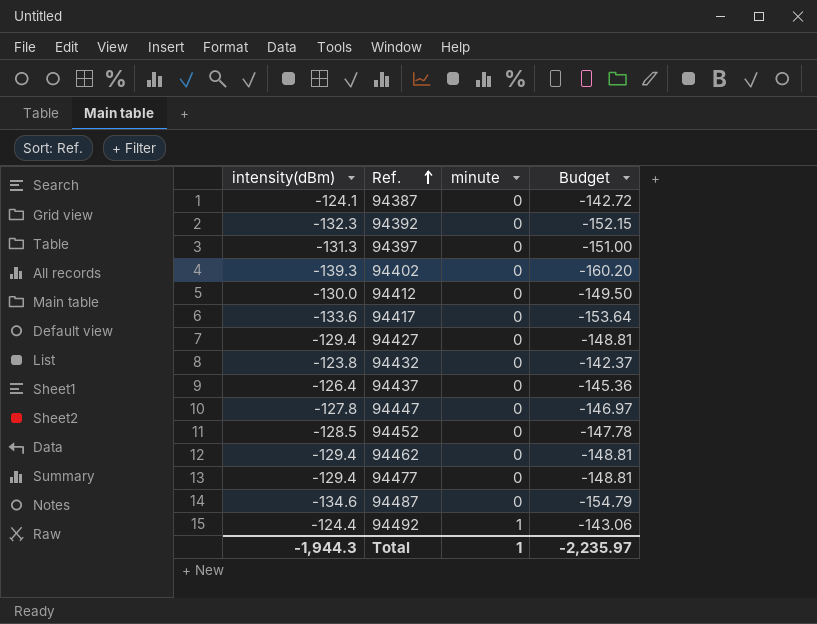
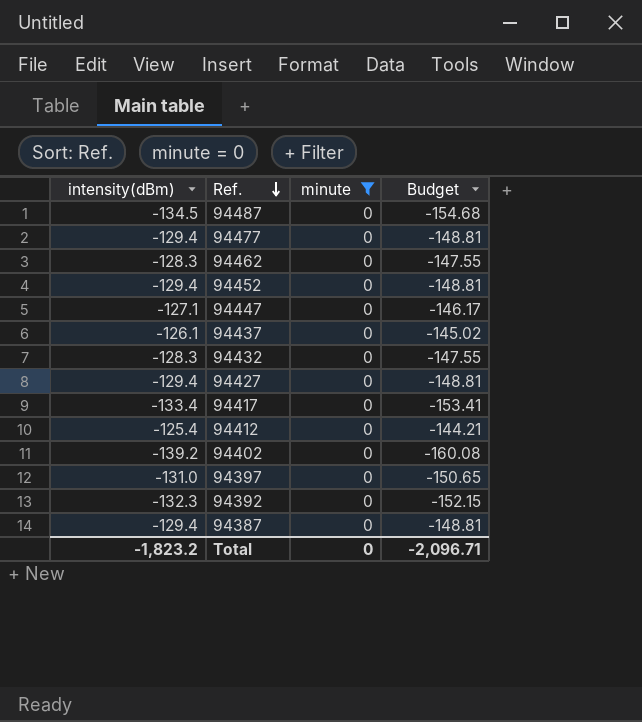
filter: none -> minute = 0
row order: Ref. ascending -> Ref. descending
94487 | intensity(dBm): -134.6 -> -134.5
94487 | Budget: -154.79 -> -154.68
94462 | intensity(dBm): -129.4 -> -128.3
94462 | Budget: -148.81 -> -147.55
94452 | intensity(dBm): -128.5 -> -129.4
94452 | Budget: -147.78 -> -148.81
94447 | intensity(dBm): -127.8 -> -127.1
94447 | Budget: -146.97 -> -146.17
94437 | intensity(dBm): -126.4 -> -126.1
94437 | Budget: -145.36 -> -145.02
94432 | intensity(dBm): -123.8 -> -128.3
94432 | Budget: -142.37 -> -147.55
94417 | intensity(dBm): -133.6 -> -133.4
94417 | Budget: -153.64 -> -153.41
94412 | intensity(dBm): -130.0 -> -125.4
94412 | Budget: -149.50 -> -144.21
94402 | intensity(dBm): -139.3 -> -139.2
94402 | Budget: -160.20 -> -160.08
94397 | intensity(dBm): -131.3 -> -131.0
94397 | Budget: -151.00 -> -150.65
94387 | intensity(dBm): -124.1 -> -129.4
94387 | Budget: -142.72 -> -148.81
Total | intensity(dBm): -1,944.3 -> -1,823.2
Total | minute: 1 -> 0
Total | Budget: -2,235.97 -> -2,096.71

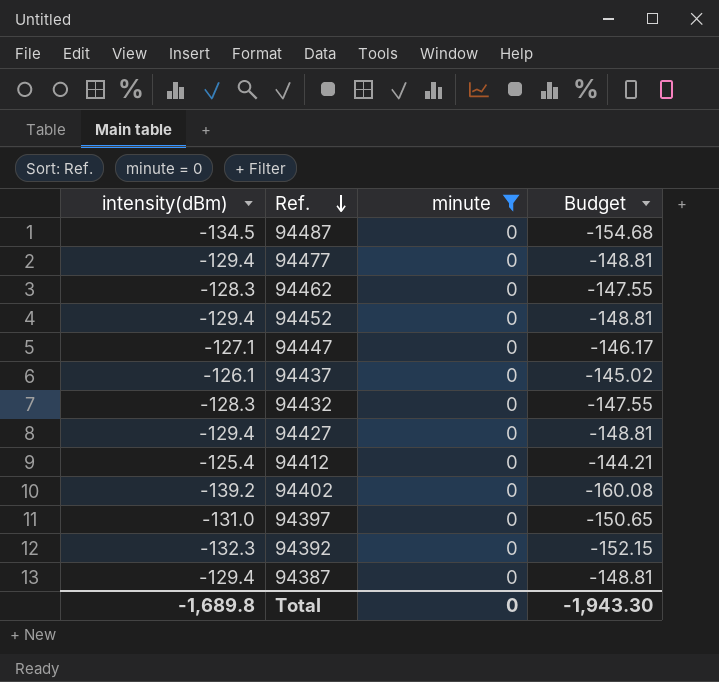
row 94417: -133.4 | 0 | -153.41 -> none
Total | intensity(dBm): -1,823.2 -> -1,689.8
Total | Budget: -2,096.71 -> -1,943.30

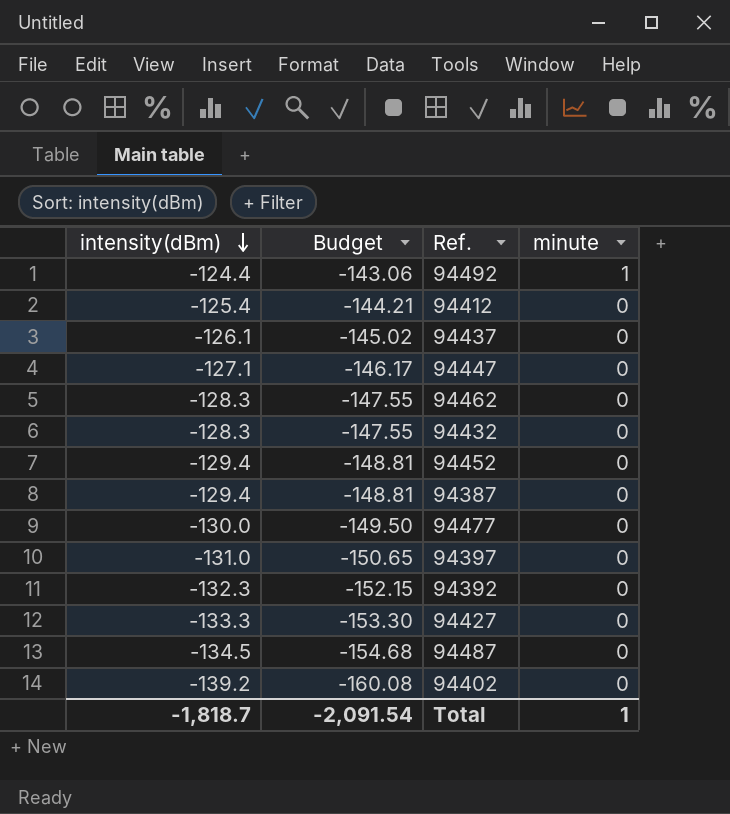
filter: minute = 0 -> none
row order: Ref. descending -> intensity(dBm) descending
column Budget | position: 4 -> 2
94477 | intensity(dBm): -129.4 -> -130.0
94477 | Budget: -148.81 -> -149.50
94427 | intensity(dBm): -129.4 -> -133.3
94427 | Budget: -148.81 -> -153.30
Total | intensity(dBm): -1,689.8 -> -1,818.7
Total | Budget: -1,943.30 -> -2,091.54
Total | minute: 0 -> 1

